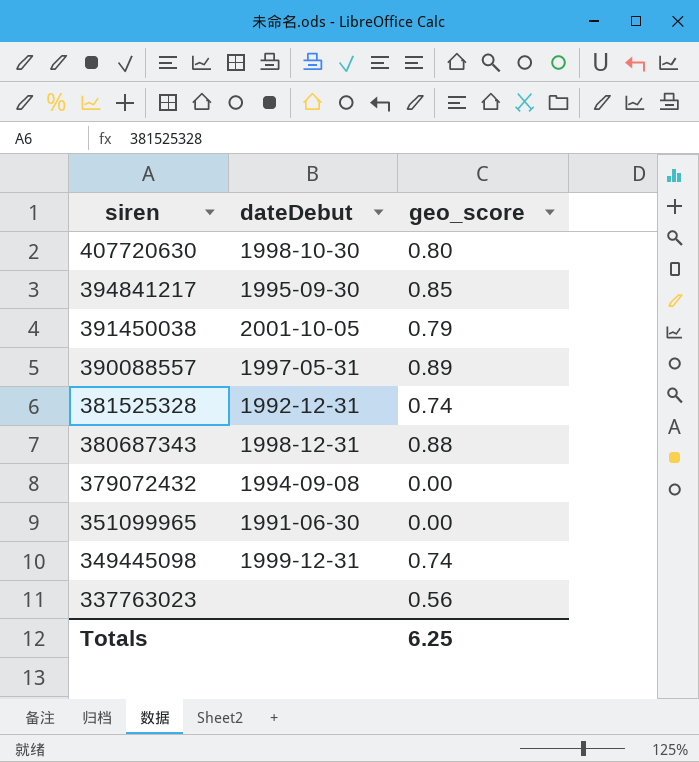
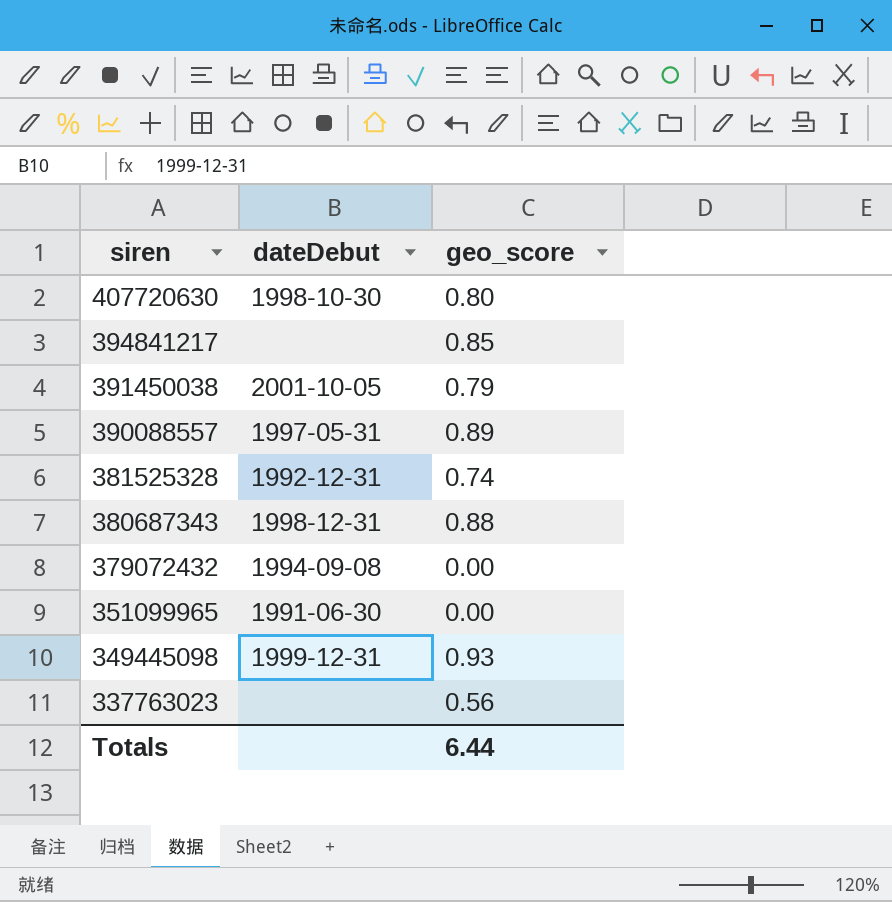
394841217 | dateDebut: 1995-09-30 -> none
349445098 | geo_score: 0.74 -> 0.93
Totals | geo_score: 6.25 -> 6.44

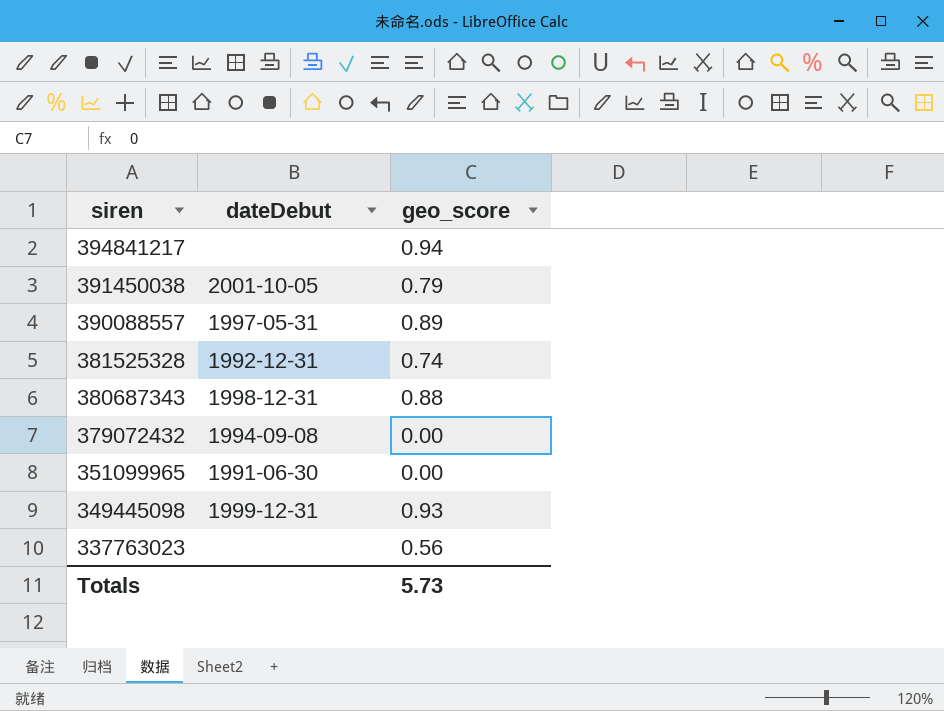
row 407720630: 1998-10-30 | 0.80 -> none
394841217 | geo_score: 0.85 -> 0.94
Totals | geo_score: 6.44 -> 5.73

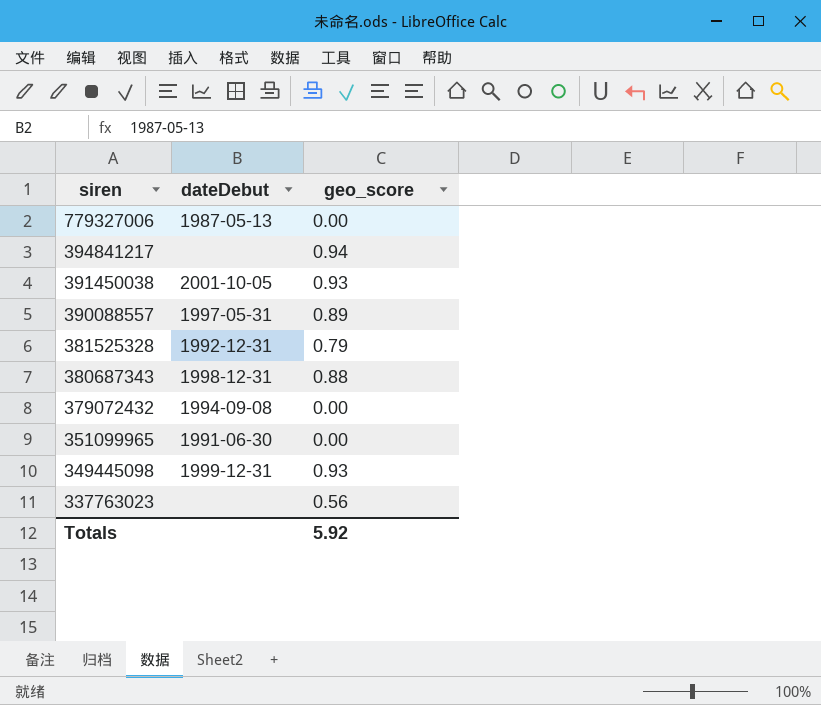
row 779327006: none -> 1987-05-13 | 0.00
391450038 | geo_score: 0.79 -> 0.93
381525328 | geo_score: 0.74 -> 0.79
Totals | geo_score: 5.73 -> 5.92

